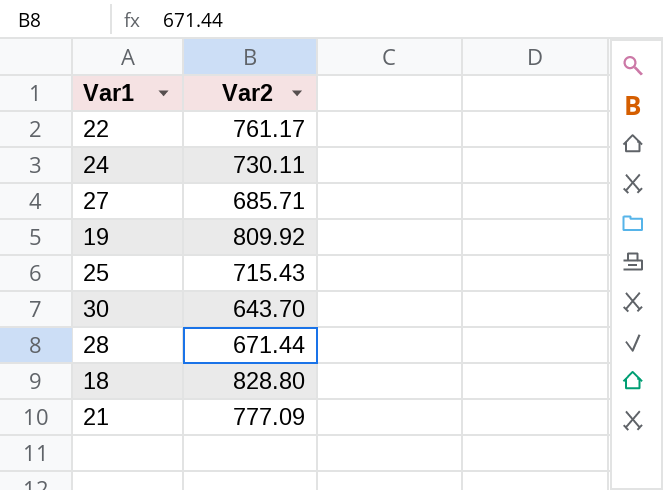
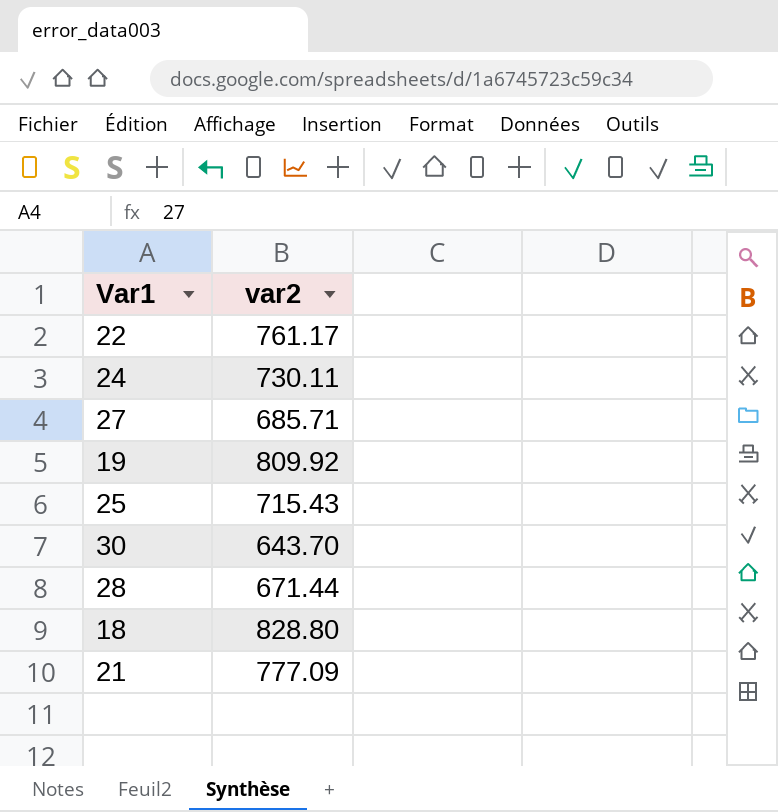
column name: Var2 -> var2

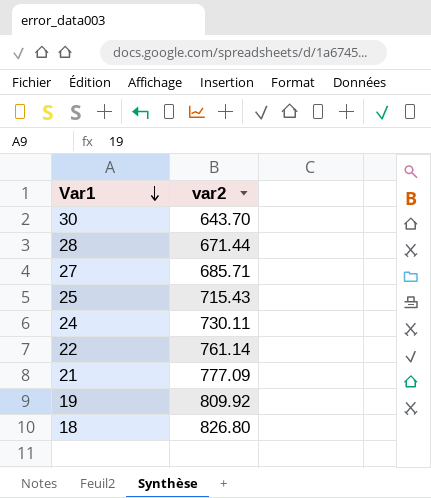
row order: none -> Var1 descending
22 | var2: 761.17 -> 761.14
18 | var2: 828.80 -> 826.80

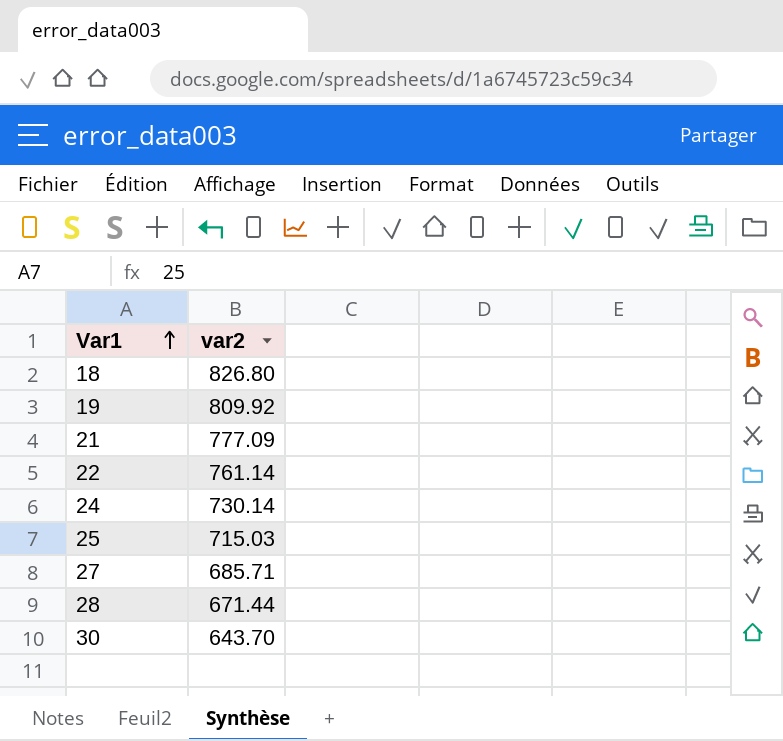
row order: Var1 descending -> Var1 ascending
24 | var2: 730.11 -> 730.14
25 | var2: 715.43 -> 715.03

